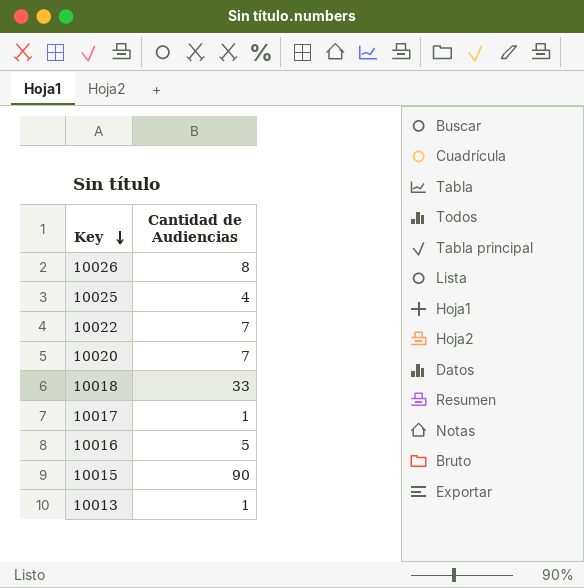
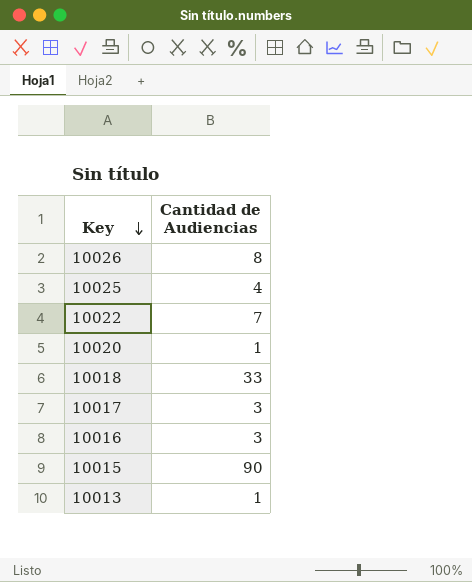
10020 | Cantidad de Audiencias: 7 -> 1
10017 | Cantidad de Audiencias: 1 -> 3
10016 | Cantidad de Audiencias: 5 -> 3

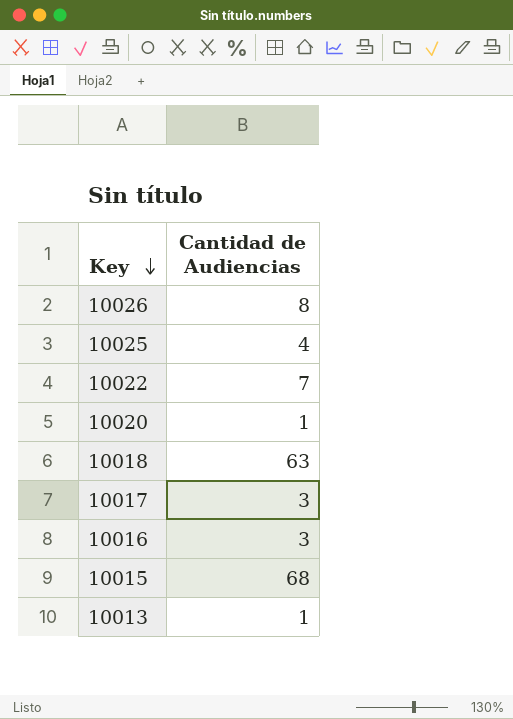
10018 | Cantidad de Audiencias: 33 -> 63
10015 | Cantidad de Audiencias: 90 -> 68

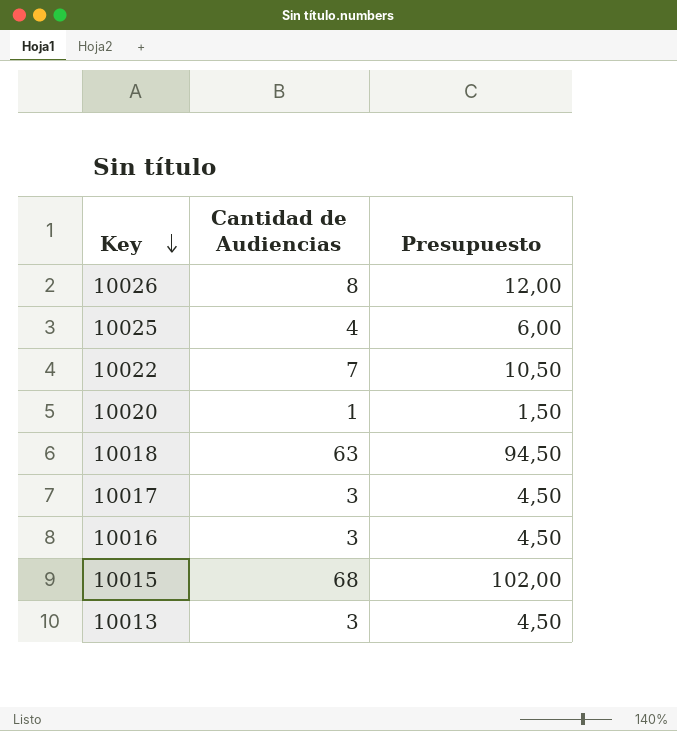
column Presupuesto | formula: none -> [Cantidad de Audiencias] * 1,5
10013 | Cantidad de Audiencias: 1 -> 3

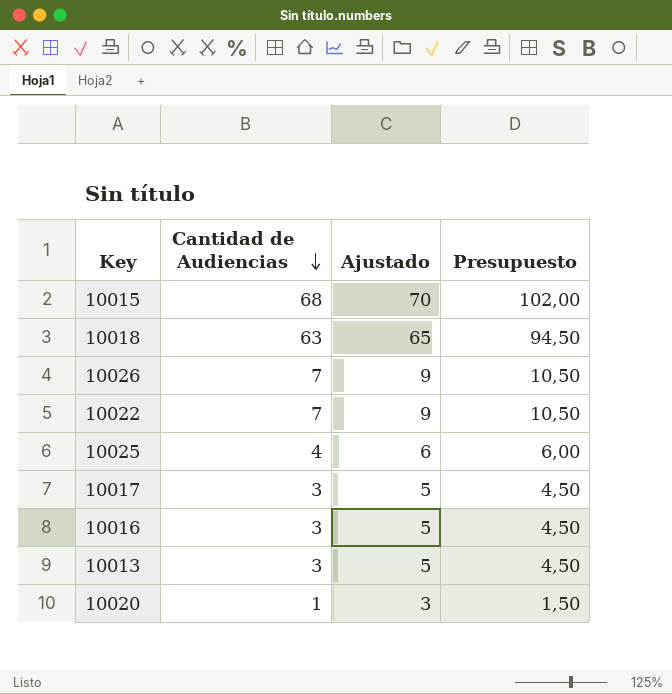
row order: Key descending -> Cantidad de Audiencias descending
column Ajustado | formula: none -> [Cantidad de Audiencias] + 2
10026 | Cantidad de Audiencias: 8 -> 7
10026 | Presupuesto: 12,00 -> 10,50

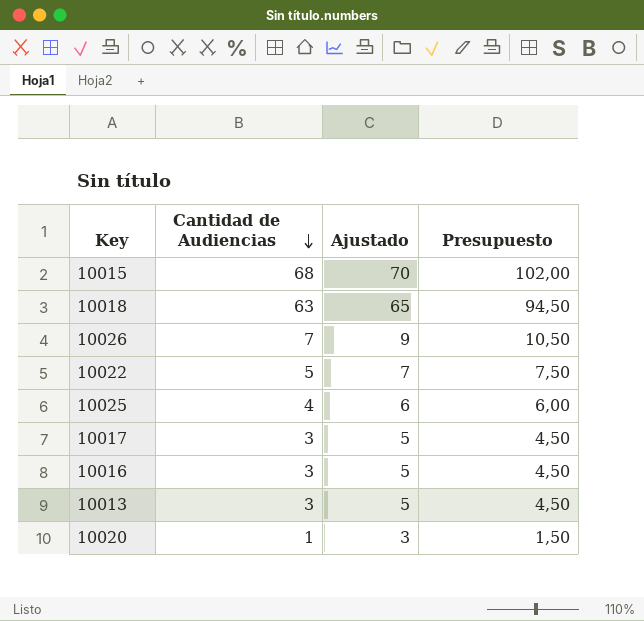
10022 | Cantidad de Audiencias: 7 -> 5
10022 | Ajustado: 9 -> 7
10022 | Presupuesto: 10,50 -> 7,50

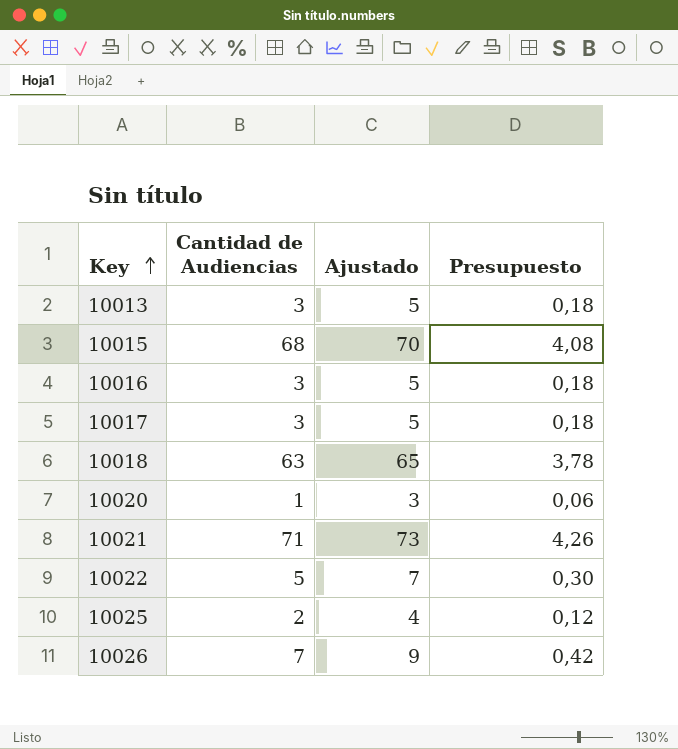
row order: Cantidad de Audiencias descending -> Key ascending
column Presupuesto | formula: [Cantidad de Audiencias] * 1,5 -> [Cantidad de Audiencias] * 0,06
row 10021: none -> 71 | 73 | 4,26
10025 | Cantidad de Audiencias: 4 -> 2
10025 | Ajustado: 6 -> 4

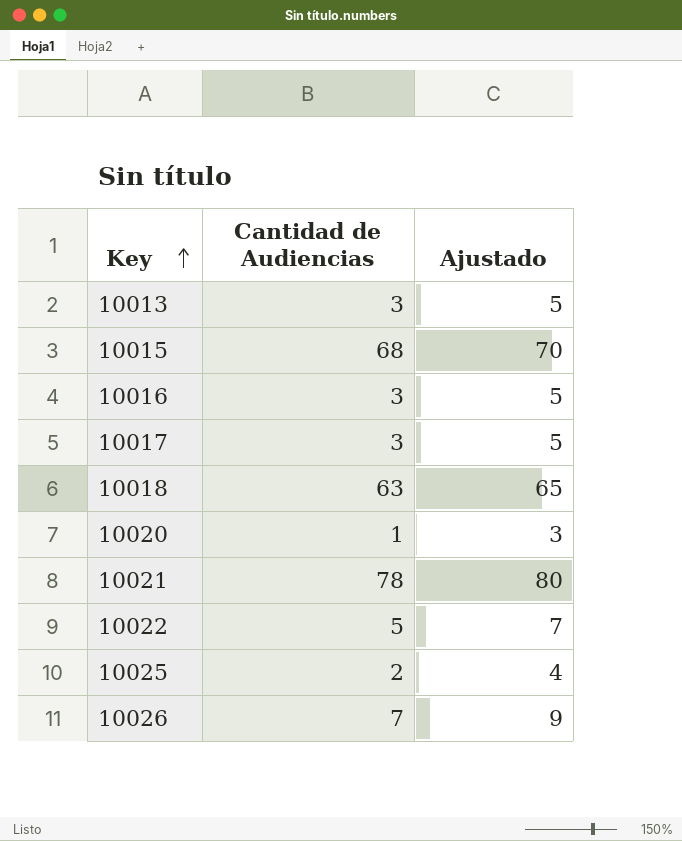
column Presupuesto | formula: [Cantidad de Audiencias] * 0,06 -> none
10021 | Cantidad de Audiencias: 71 -> 78
10021 | Ajustado: 73 -> 80

